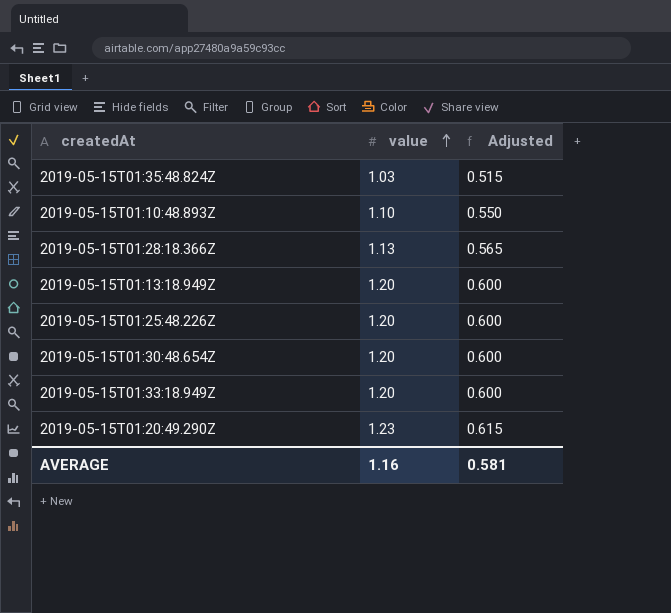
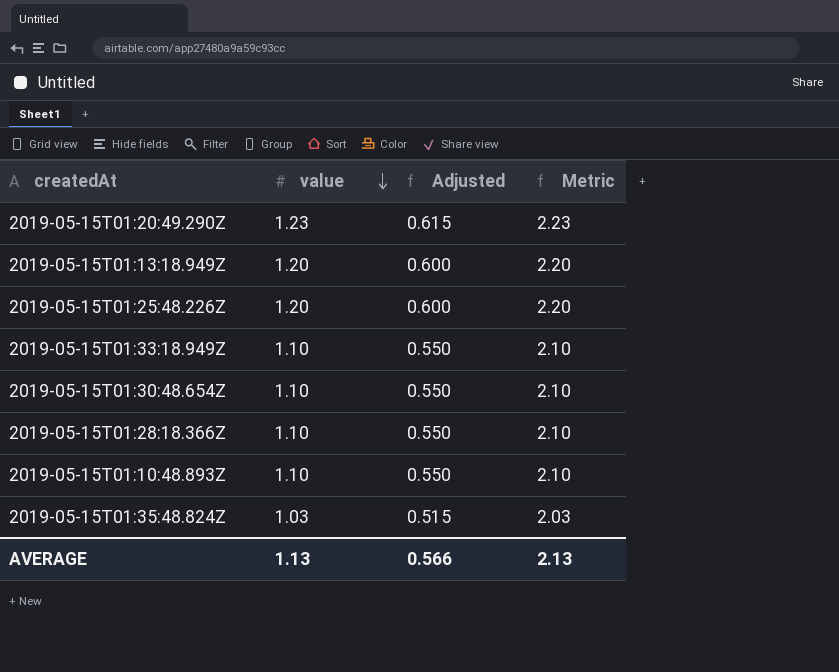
row order: value ascending -> value descending
column Metric | formula: none -> [value] + 1
2019-05-15T01:33:18.949Z | value: 1.20 -> 1.10
2019-05-15T01:33:18.949Z | Adjusted: 0.600 -> 0.550
2019-05-15T01:30:48.654Z | value: 1.20 -> 1.10
2019-05-15T01:30:48.654Z | Adjusted: 0.600 -> 0.550
2019-05-15T01:28:18.366Z | value: 1.13 -> 1.10
2019-05-15T01:28:18.366Z | Adjusted: 0.565 -> 0.550
AVERAGE | value: 1.16 -> 1.13
AVERAGE | Adjusted: 0.581 -> 0.566

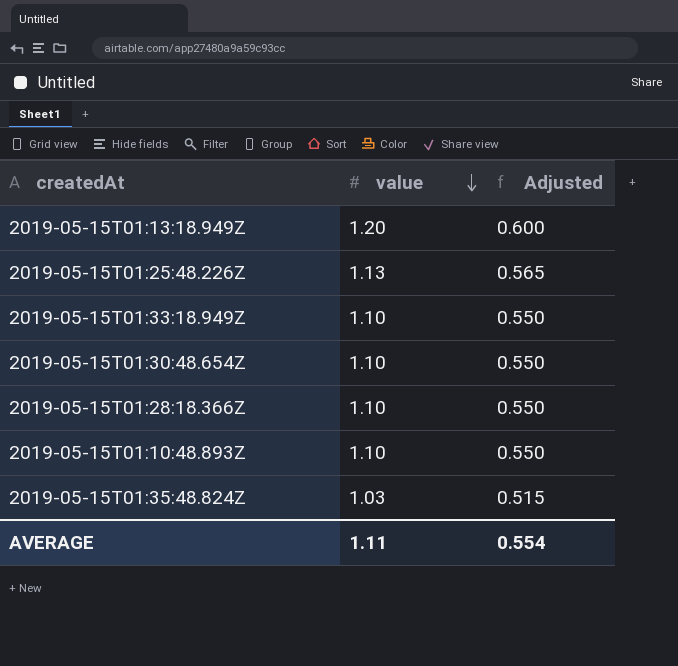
column Metric | formula: [value] + 1 -> none
row 2019-05-15T01:20:49.290Z: 1.23 | 0.615 | 2.23 -> none
2019-05-15T01:25:48.226Z | value: 1.20 -> 1.13
2019-05-15T01:25:48.226Z | Adjusted: 0.600 -> 0.565
AVERAGE | value: 1.13 -> 1.11
AVERAGE | Adjusted: 0.566 -> 0.554

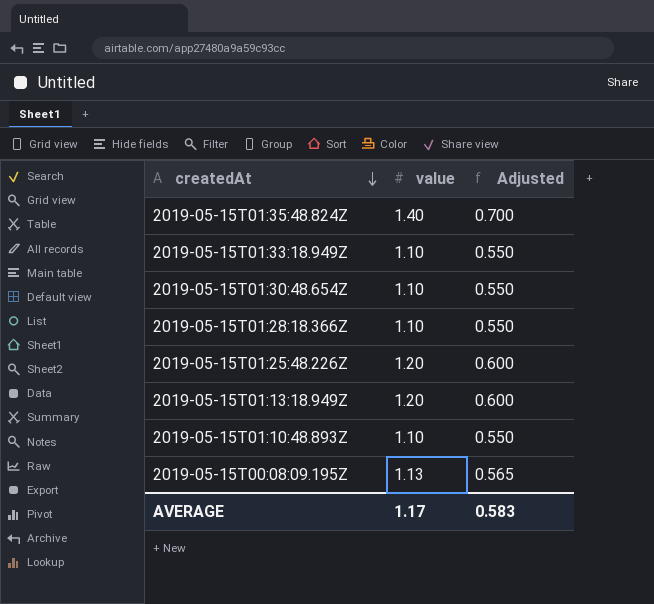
row order: value descending -> createdAt descending
2019-05-15T01:35:48.824Z | value: 1.03 -> 1.40
2019-05-15T01:35:48.824Z | Adjusted: 0.515 -> 0.700
2019-05-15T01:25:48.226Z | value: 1.13 -> 1.20
2019-05-15T01:25:48.226Z | Adjusted: 0.565 -> 0.600
row 2019-05-15T00:08:09.195Z: none -> 1.13 | 0.565
AVERAGE | value: 1.11 -> 1.17
AVERAGE | Adjusted: 0.554 -> 0.583

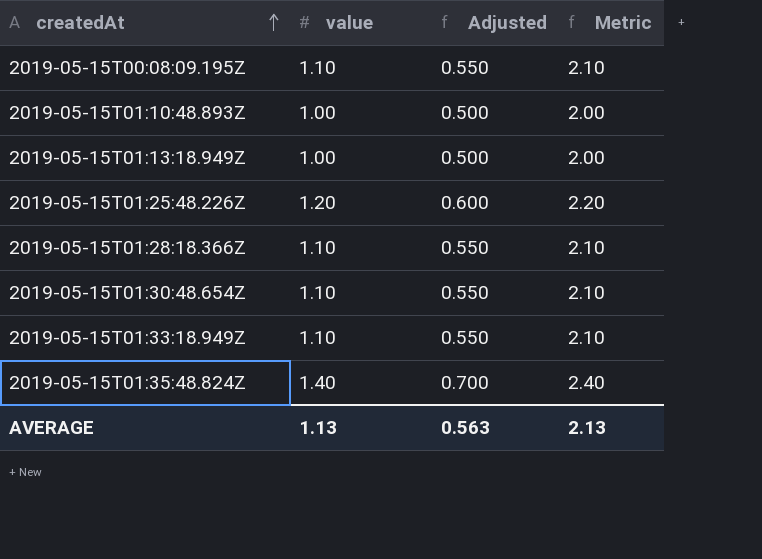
row order: createdAt descending -> createdAt ascending
column Metric | formula: none -> [value] + 1
2019-05-15T00:08:09.195Z | value: 1.13 -> 1.10
2019-05-15T00:08:09.195Z | Adjusted: 0.565 -> 0.550
2019-05-15T01:10:48.893Z | value: 1.10 -> 1.00
2019-05-15T01:10:48.893Z | Adjusted: 0.550 -> 0.500
2019-05-15T01:13:18.949Z | value: 1.20 -> 1.00
2019-05-15T01:13:18.949Z | Adjusted: 0.600 -> 0.500
AVERAGE | value: 1.17 -> 1.13
AVERAGE | Adjusted: 0.583 -> 0.563

